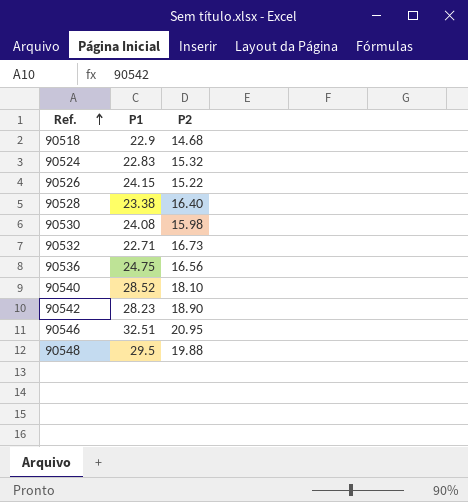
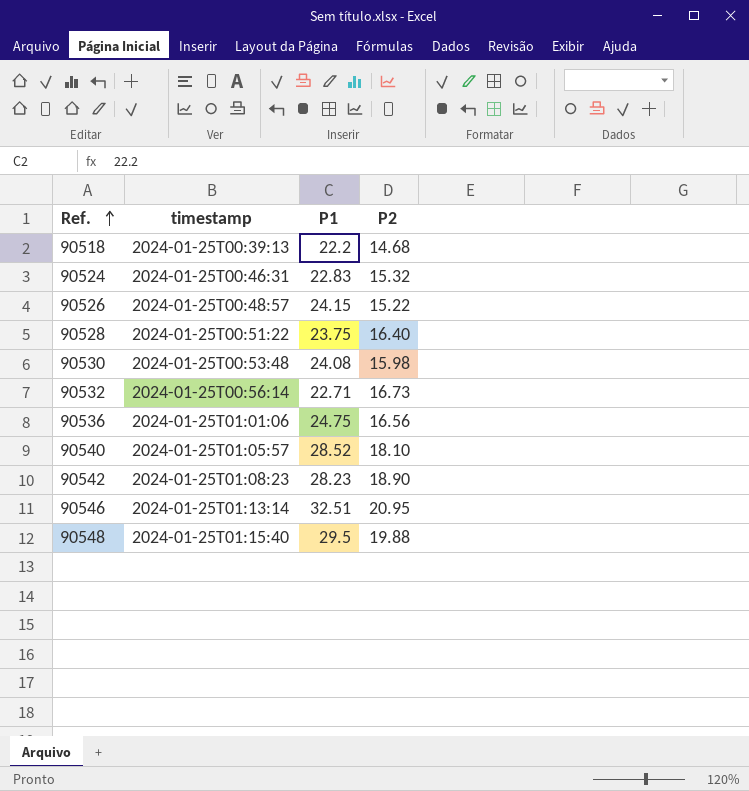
column timestamp | position: none -> 2
90518 | P1: 22.9 -> 22.2
90528 | P1: 23.38 -> 23.75

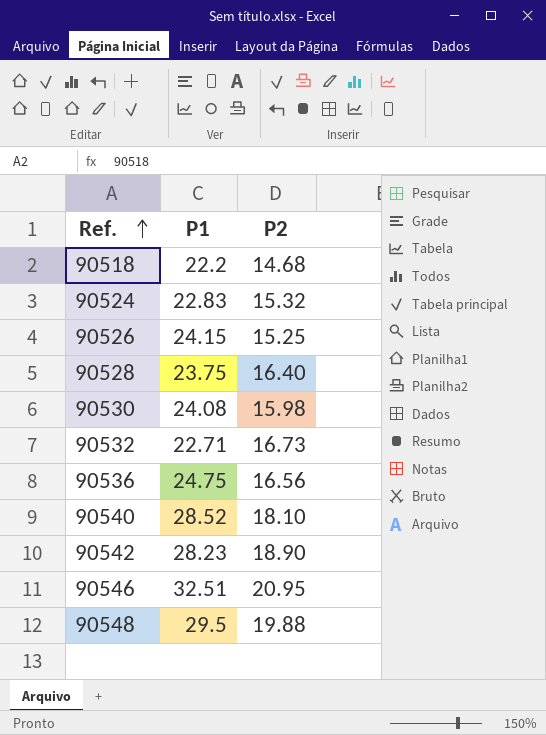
column timestamp | position: 2 -> none
90526 | P2: 15.22 -> 15.25

